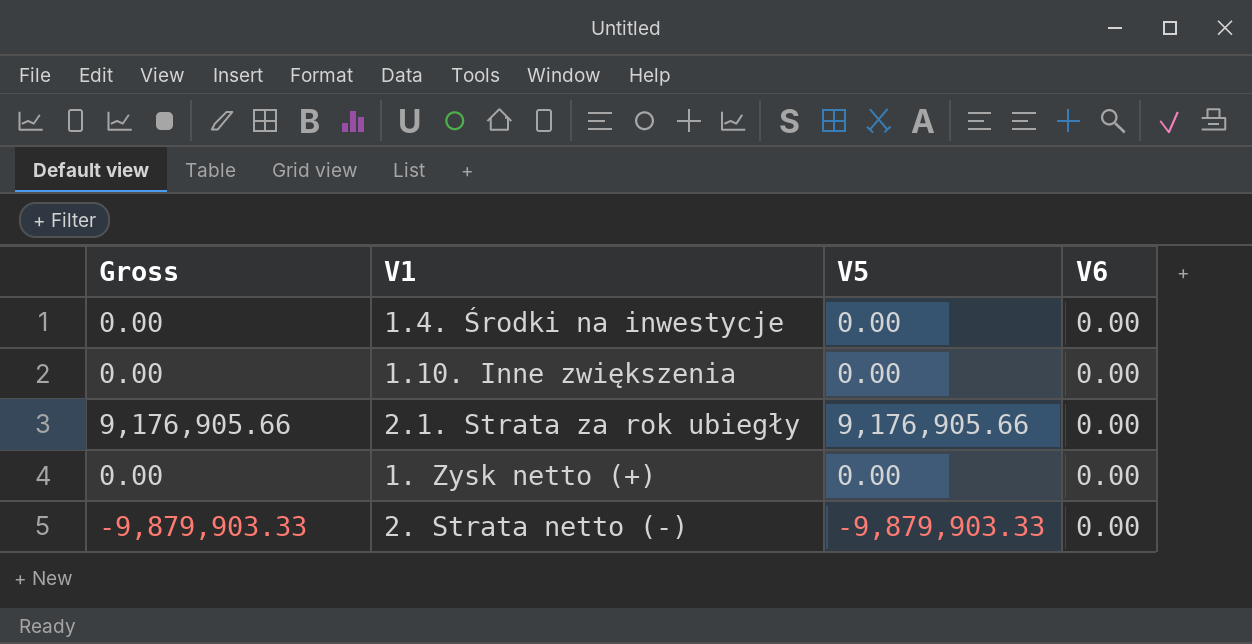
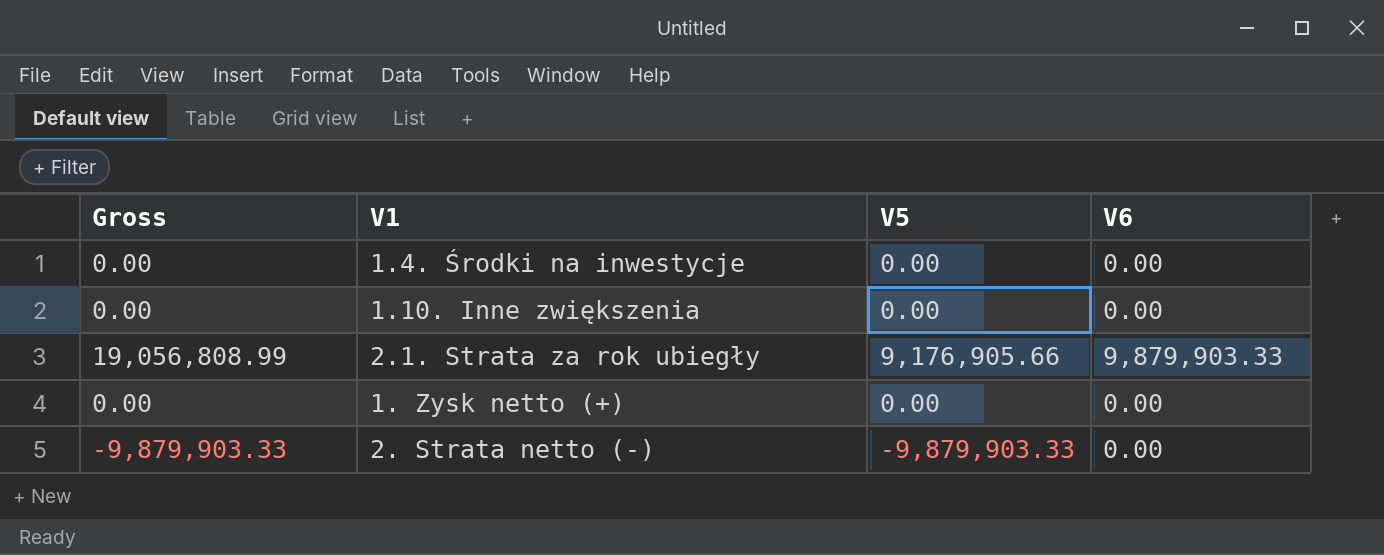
2.1. Strata za rok ubiegły | Gross: 9,176,905.66 -> 19,056,808.99
2.1. Strata za rok ubiegły | V6: 0.00 -> 9,879,903.33

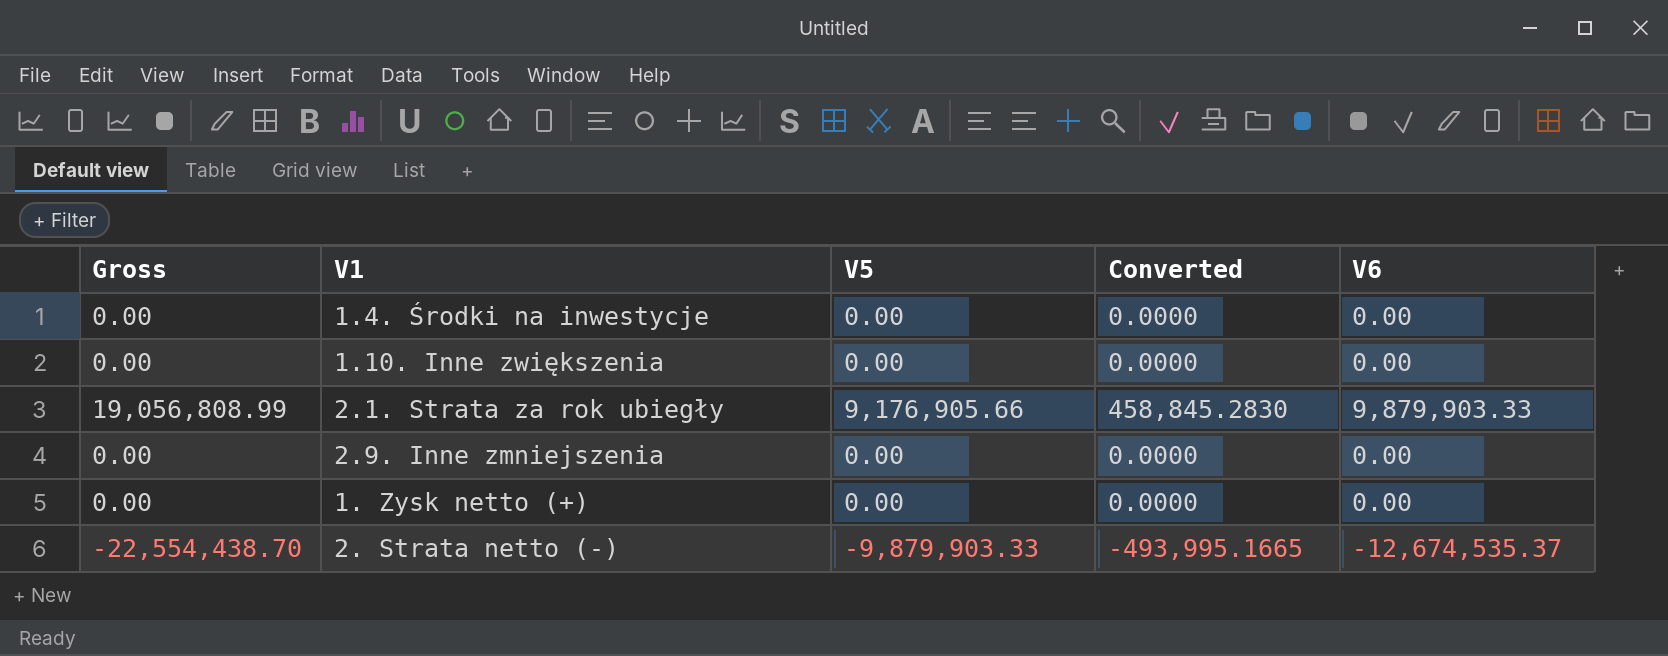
column Converted | formula: none -> [V5] * 0.05
row 2.9. Inne zmniejszenia: none -> 0.00 | 0.00 | 0.0000 | 0.00
2. Strata netto (-) | Gross: -9,879,903.33 -> -22,554,438.70
2. Strata netto (-) | V6: 0.00 -> -12,674,535.37

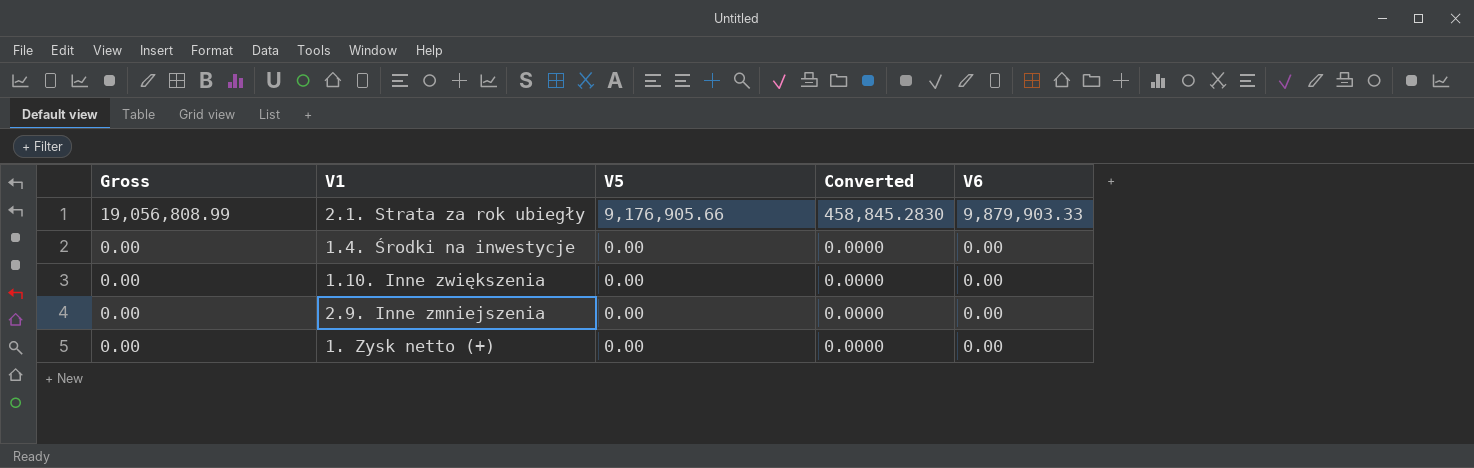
row order: none -> Gross descending
row 2. Strata netto (-): -22,554,438.70 | -9,879,903.33 | -493,995.1665 | -12,674,535.37 -> none

